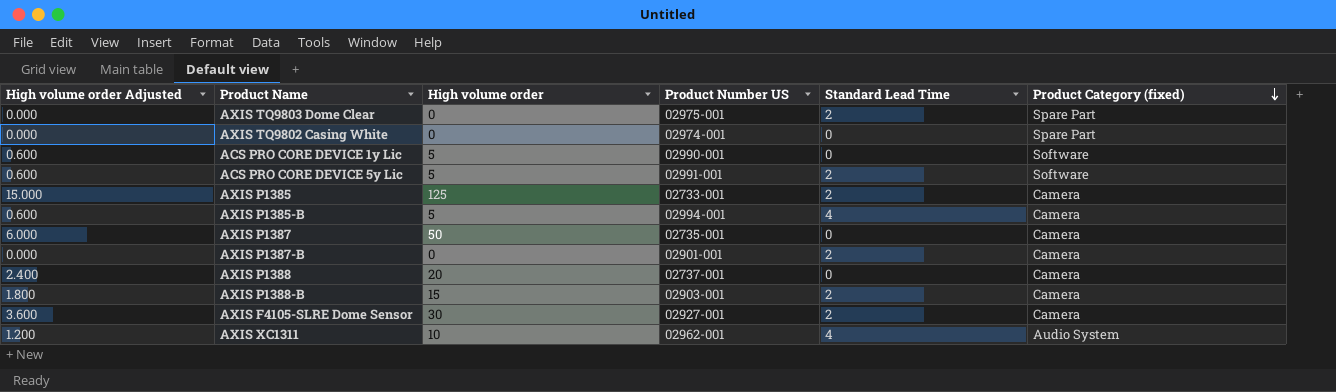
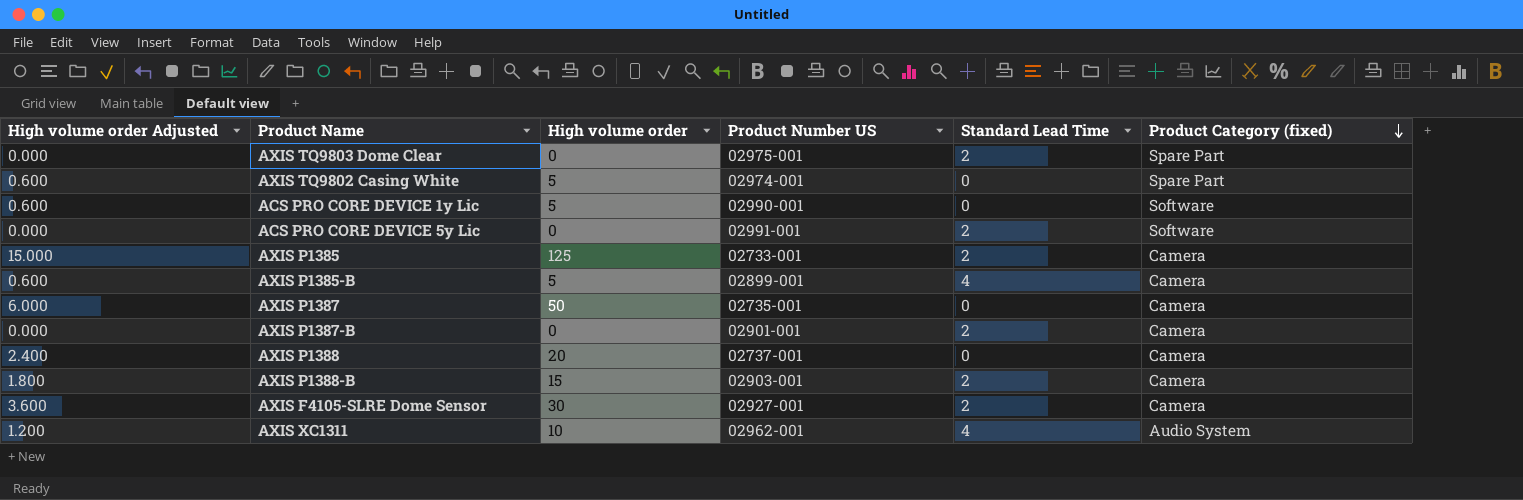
AXIS TQ9802 Casing White | High volume order Adjusted: 0.000 -> 0.600
AXIS TQ9802 Casing White | High volume order: 0 -> 5
ACS PRO CORE DEVICE 5y Lic | High volume order Adjusted: 0.600 -> 0.000
ACS PRO CORE DEVICE 5y Lic | High volume order: 5 -> 0
AXIS P1385-B | Product Number US: 02994-001 -> 02899-001

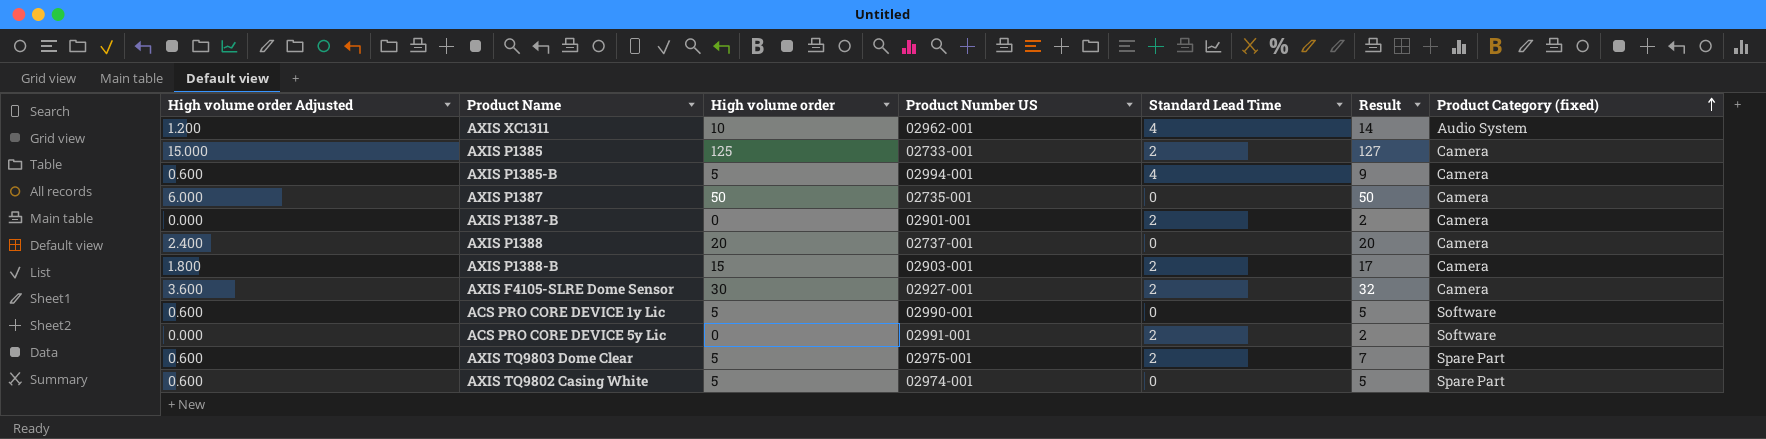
row order: Product Category (fixed) descending -> Product Category (fixed) ascending
column Result | formula: none -> [High volume order] + [Standard Lead Time]
AXIS P1385-B | Product Number US: 02899-001 -> 02994-001
AXIS TQ9803 Dome Clear | High volume order Adjusted: 0.000 -> 0.600
AXIS TQ9803 Dome Clear | High volume order: 0 -> 5

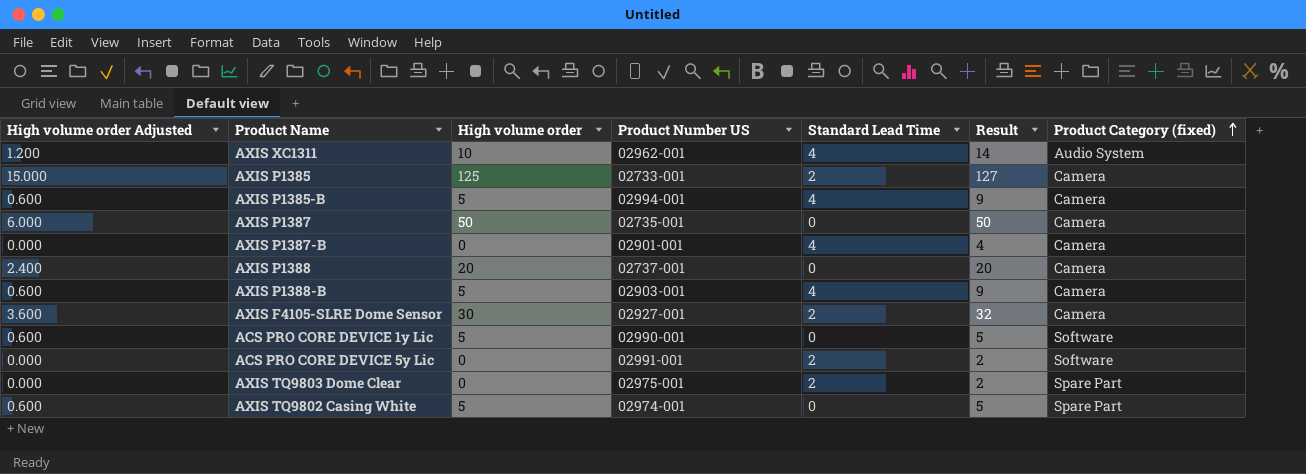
AXIS P1387-B | Standard Lead Time: 2 -> 4
AXIS P1387-B | Result: 2 -> 4
AXIS P1388-B | High volume order Adjusted: 1.800 -> 0.600
AXIS P1388-B | High volume order: 15 -> 5
AXIS P1388-B | Standard Lead Time: 2 -> 4
AXIS P1388-B | Result: 17 -> 9
AXIS TQ9803 Dome Clear | High volume order Adjusted: 0.600 -> 0.000
AXIS TQ9803 Dome Clear | High volume order: 5 -> 0
AXIS TQ9803 Dome Clear | Result: 7 -> 2

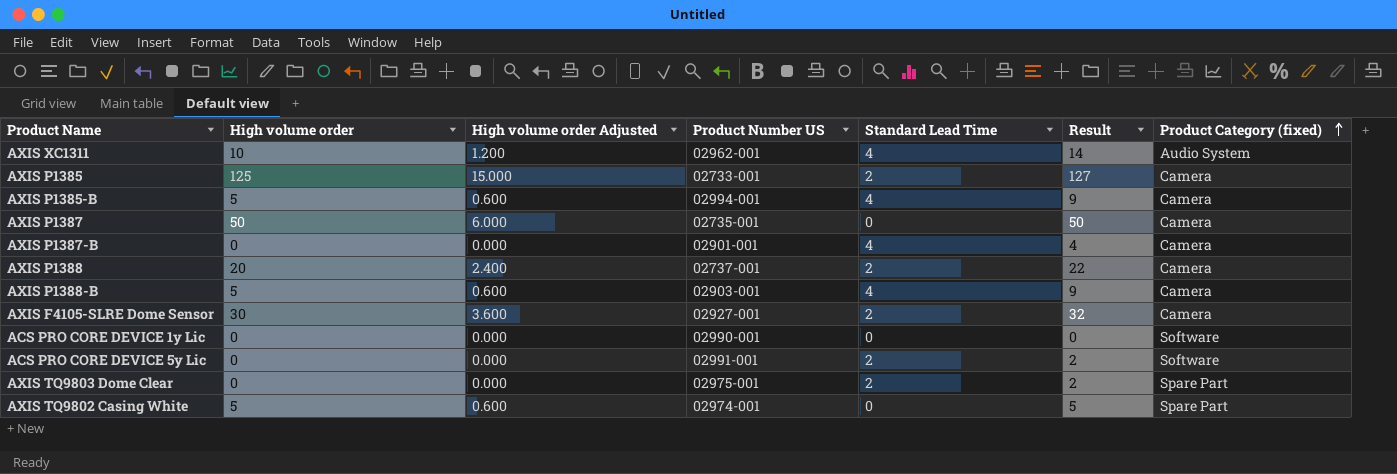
column High volume order Adjusted | position: 1 -> 3
AXIS P1388 | Standard Lead Time: 0 -> 2
AXIS P1388 | Result: 20 -> 22
ACS PRO CORE DEVICE 1y Lic | High volume order: 5 -> 0
ACS PRO CORE DEVICE 1y Lic | High volume order Adjusted: 0.600 -> 0.000
ACS PRO CORE DEVICE 1y Lic | Result: 5 -> 0

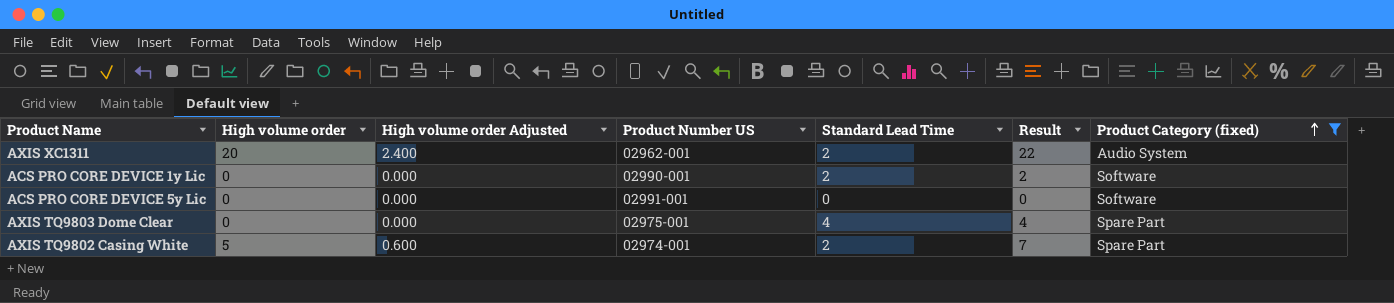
filter: none -> Product Category (fixed) != Camera
AXIS XC1311 | High volume order: 10 -> 20
AXIS XC1311 | High volume order Adjusted: 1.200 -> 2.400
AXIS XC1311 | Standard Lead Time: 4 -> 2
AXIS XC1311 | Result: 14 -> 22
ACS PRO CORE DEVICE 1y Lic | Standard Lead Time: 0 -> 2
ACS PRO CORE DEVICE 1y Lic | Result: 0 -> 2
ACS PRO CORE DEVICE 5y Lic | Standard Lead Time: 2 -> 0
ACS PRO CORE DEVICE 5y Lic | Result: 2 -> 0
AXIS TQ9803 Dome Clear | Standard Lead Time: 2 -> 4
AXIS TQ9803 Dome Clear | Result: 2 -> 4
AXIS TQ9802 Casing White | Standard Lead Time: 0 -> 2
AXIS TQ9802 Casing White | Result: 5 -> 7

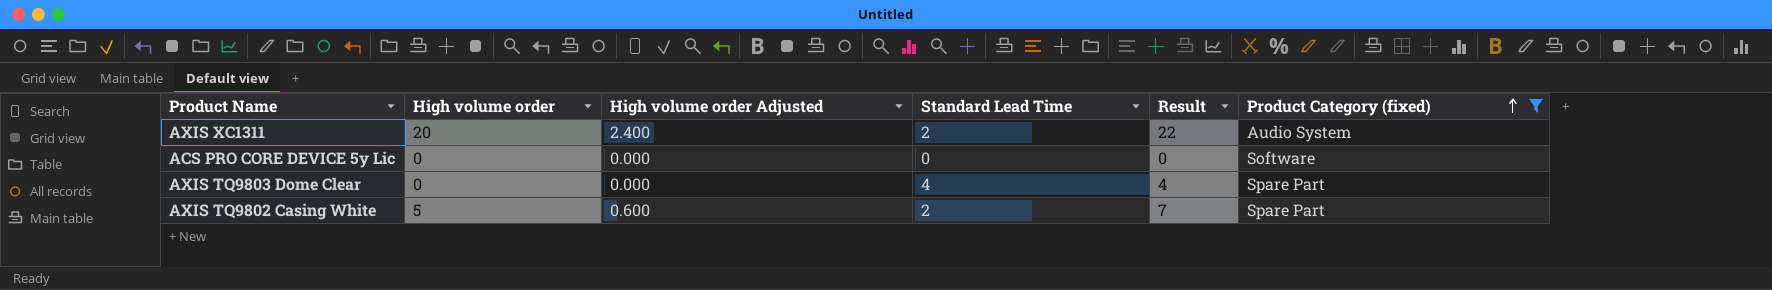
column Product Number US | position: 4 -> none
row ACS PRO CORE DEVICE 1y Lic: 0 | 0.000 | 02990-001 | 2 | 2 | Software -> none

